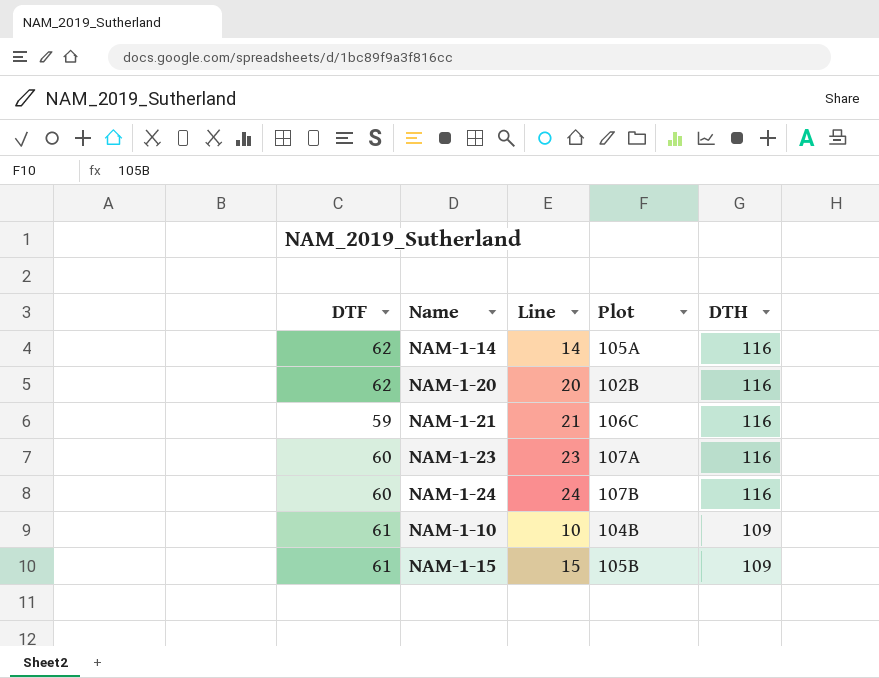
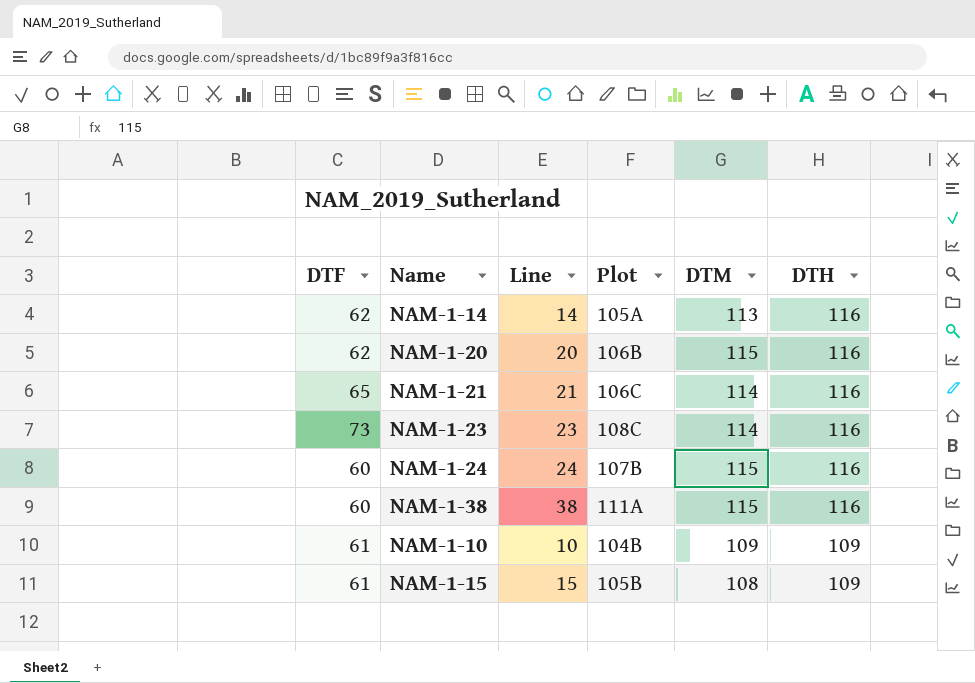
column DTM | position: none -> 5
NAM-1-20 | Plot: 102B -> 106B
NAM-1-21 | DTF: 59 -> 65
NAM-1-23 | DTF: 60 -> 73
NAM-1-23 | Plot: 107A -> 108C
row NAM-1-38: none -> 60 | 38 | 111A | 115 | 116

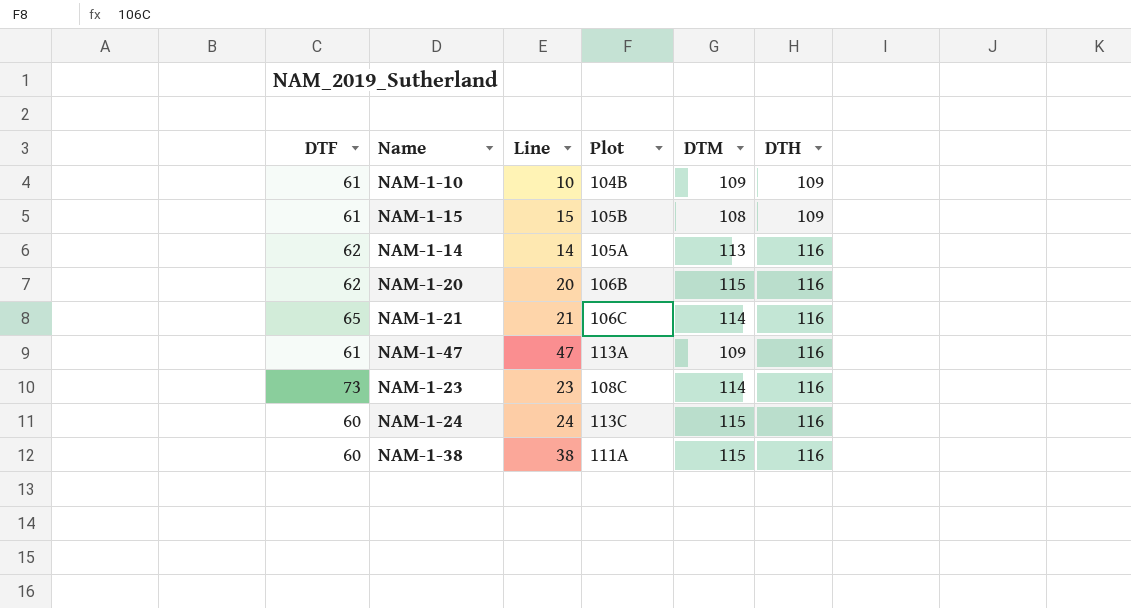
row order: DTH descending -> DTH ascending
row NAM-1-47: none -> 61 | 47 | 113A | 109 | 116
NAM-1-24 | Plot: 107B -> 113C

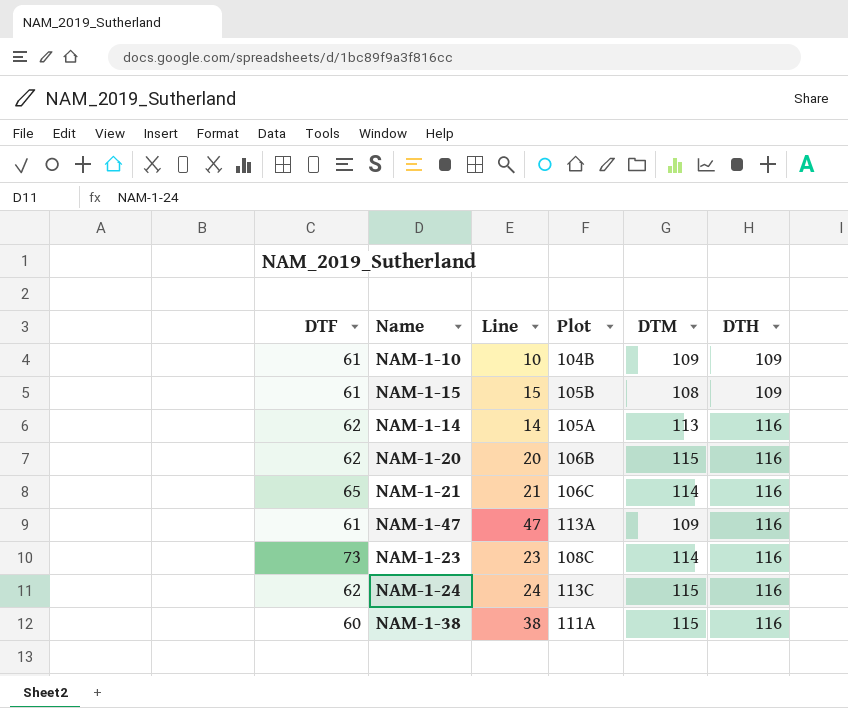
NAM-1-24 | DTF: 60 -> 62

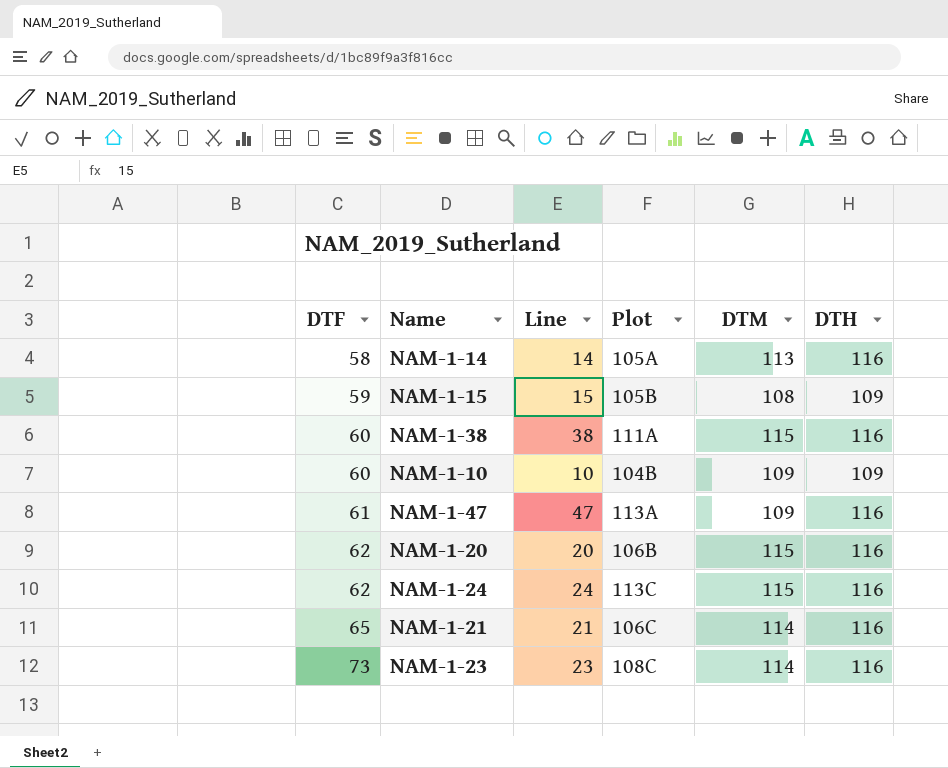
row order: DTH ascending -> DTF ascending
NAM-1-14 | DTF: 62 -> 58
NAM-1-15 | DTF: 61 -> 59
NAM-1-10 | DTF: 61 -> 60

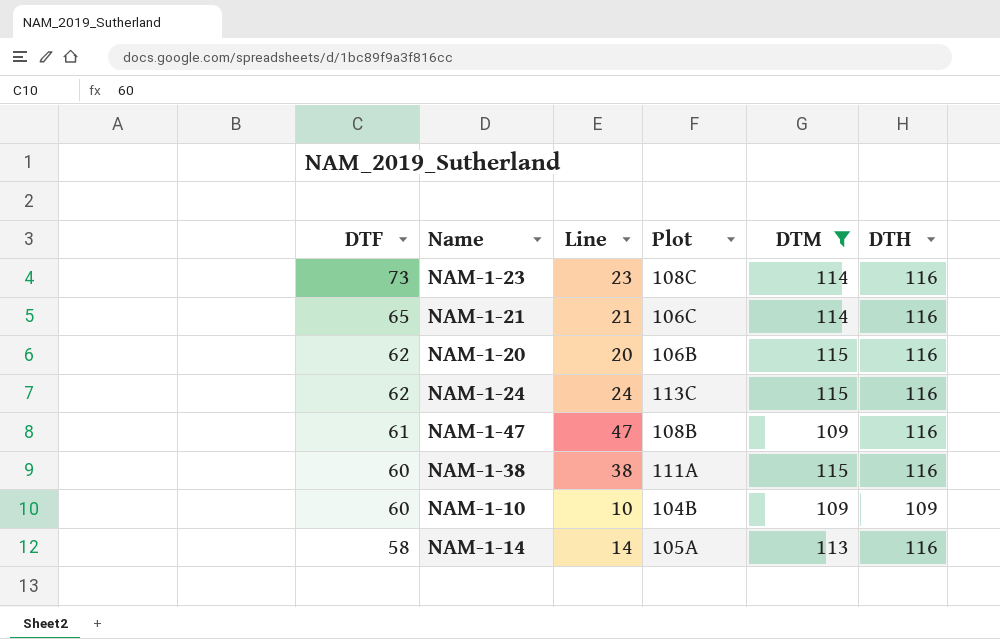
filter: none -> DTM != 108
row order: DTF ascending -> DTF descending
NAM-1-47 | Plot: 113A -> 108B

